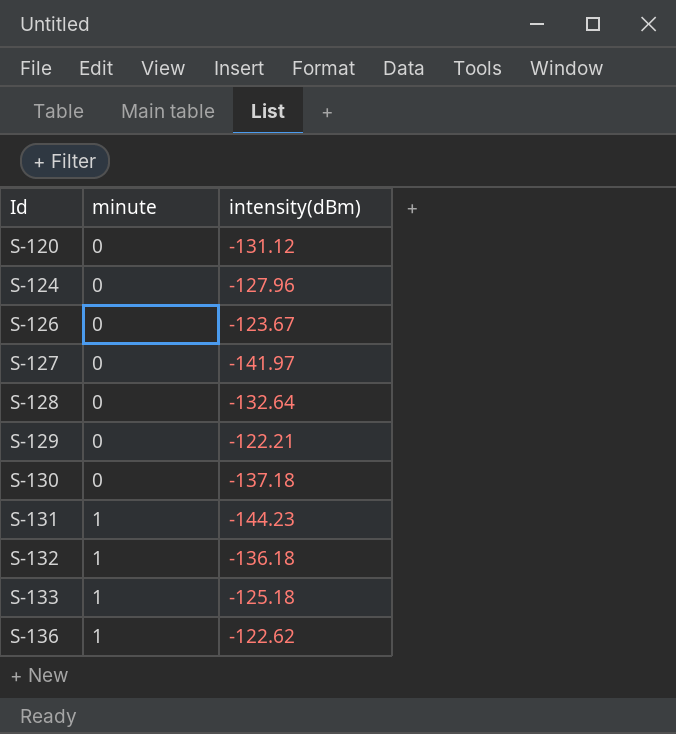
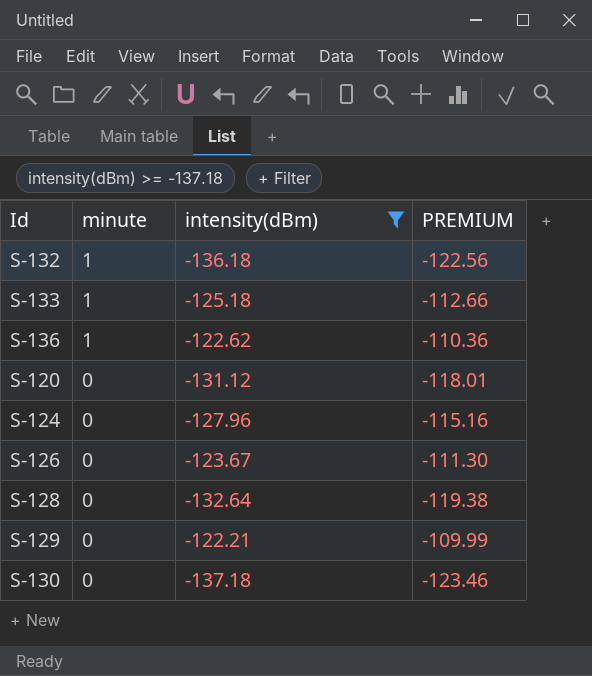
filter: none -> intensity(dBm) >= -137.18
row order: Id ascending -> minute descending
column PREMIUM | formula: none -> [intensity(dBm)] * 0.9

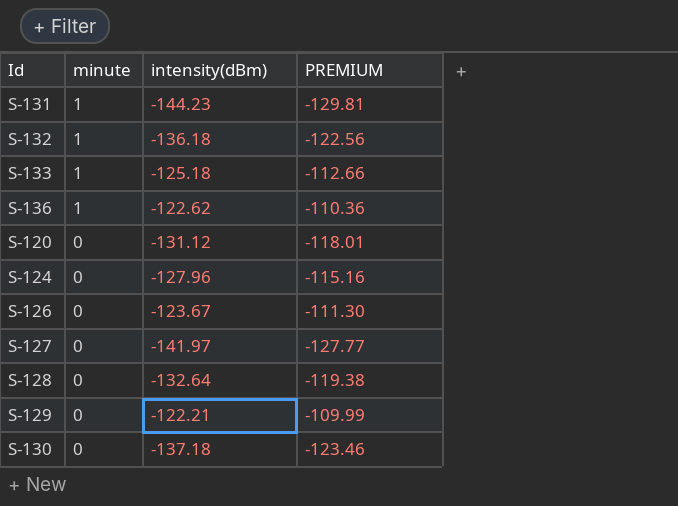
filter: intensity(dBm) >= -137.18 -> none

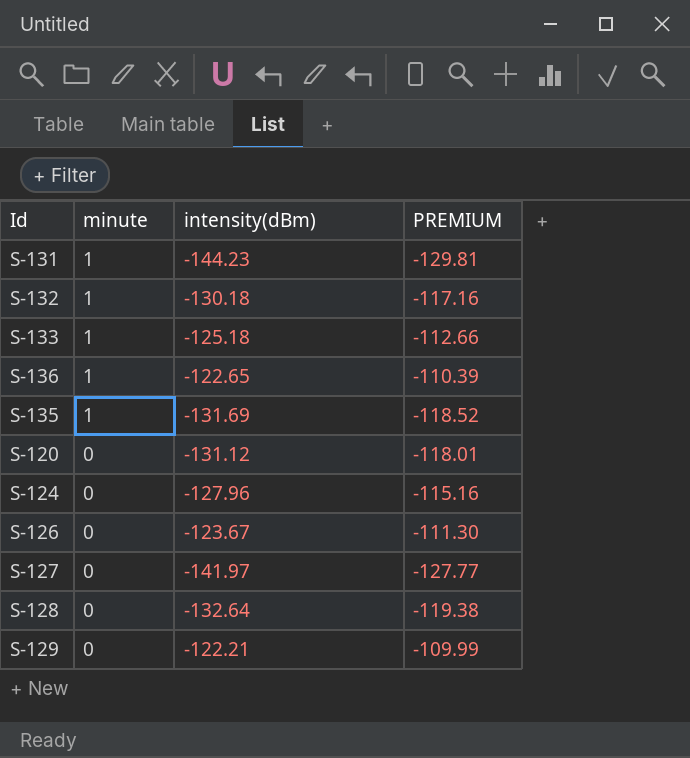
row S-130: 0 | -137.18 | -123.46 -> none
S-132 | intensity(dBm): -136.18 -> -130.18
S-132 | PREMIUM: -122.56 -> -117.16
S-136 | intensity(dBm): -122.62 -> -122.65
S-136 | PREMIUM: -110.36 -> -110.39
row S-135: none -> 1 | -131.69 | -118.52

